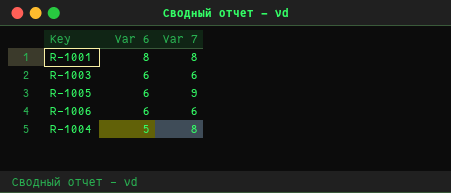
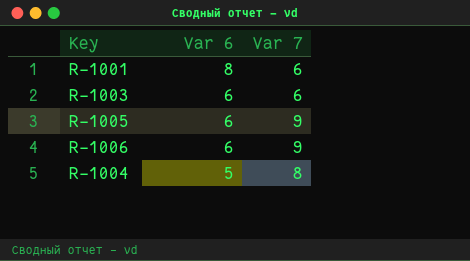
R-1001 | Var 7: 8 -> 6
R-1006 | Var 7: 6 -> 9

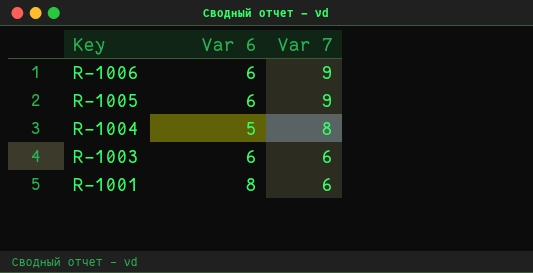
row order: Var 6 descending -> Key descending

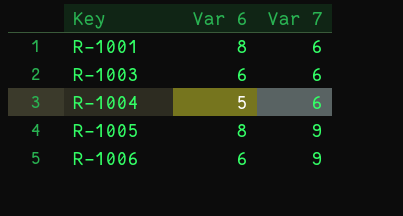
row order: Key descending -> Key ascending
R-1004 | Var 7: 8 -> 6
R-1005 | Var 6: 6 -> 8

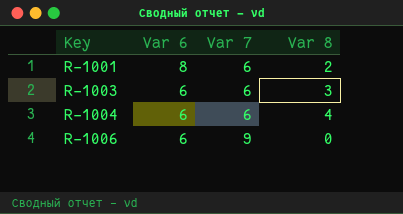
column Var 8 | position: none -> 4
row R-1005: 8 | 9 -> none
R-1004 | Var 6: 5 -> 6

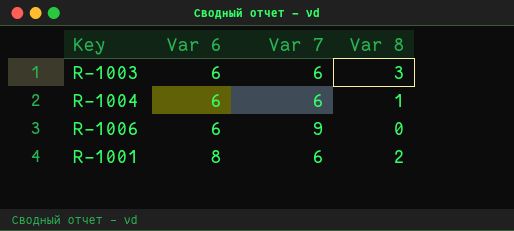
row order: Key ascending -> Var 6 ascending
R-1004 | Var 8: 4 -> 1

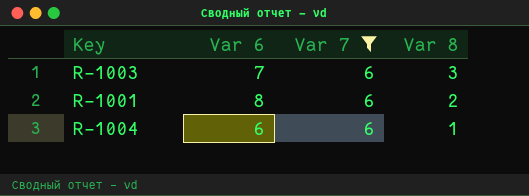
filter: none -> Var 7 = 6
row order: Var 6 ascending -> Var 8 descending
R-1003 | Var 6: 6 -> 7

